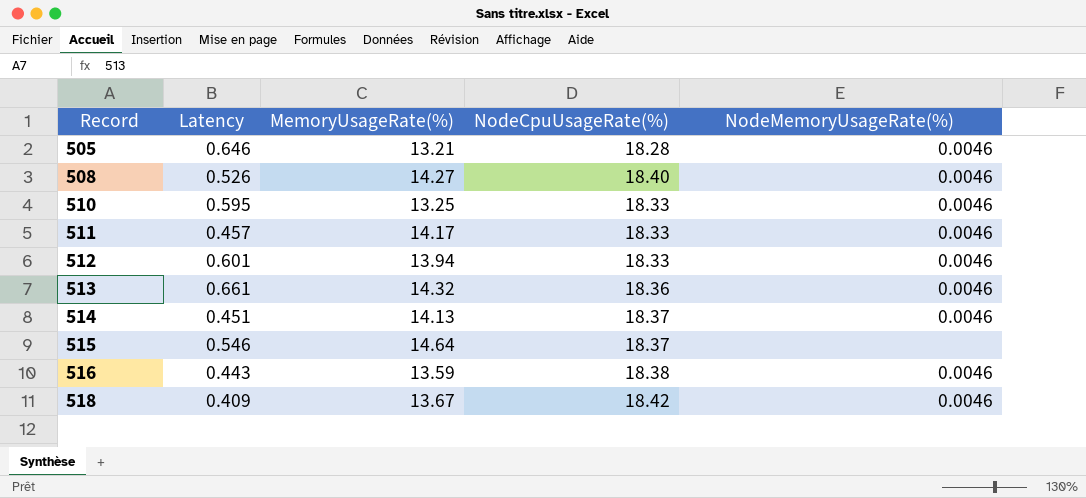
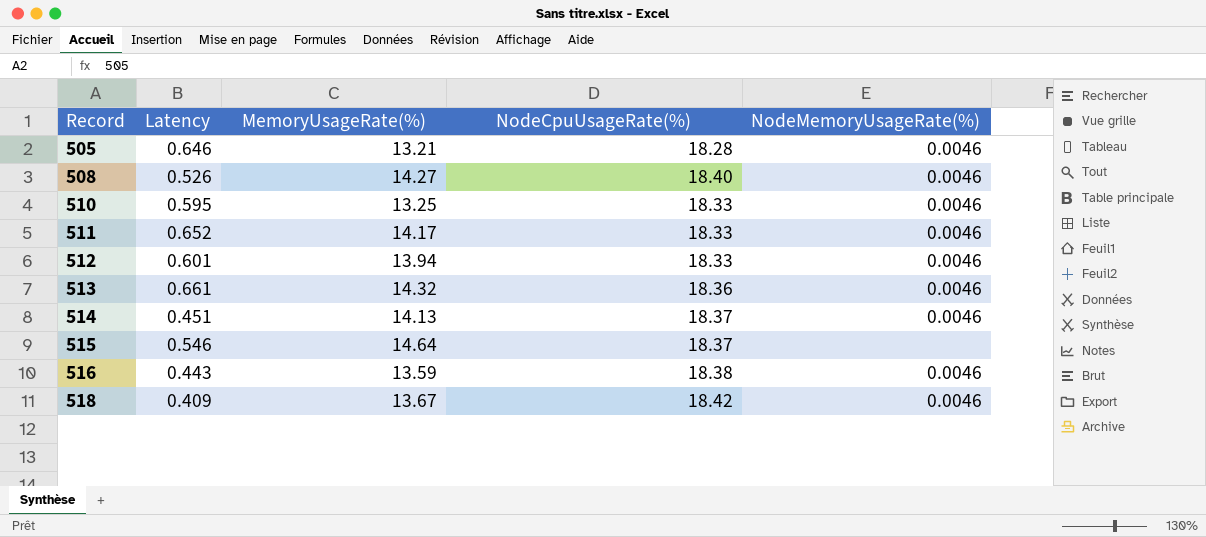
511 | Latency: 0.457 -> 0.652

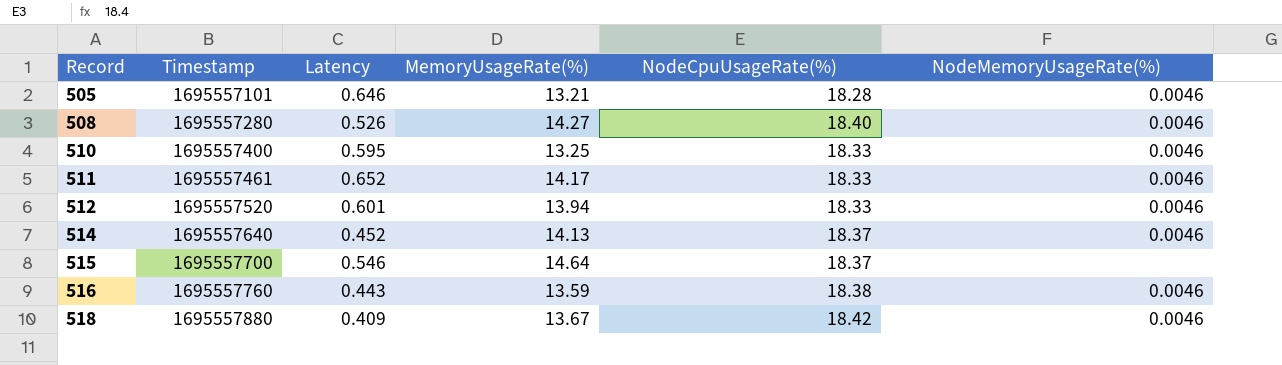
column Timestamp | position: none -> 2
row 513: 0.661 | 14.32 | 18.36 | 0.0046 -> none
514 | Latency: 0.451 -> 0.452

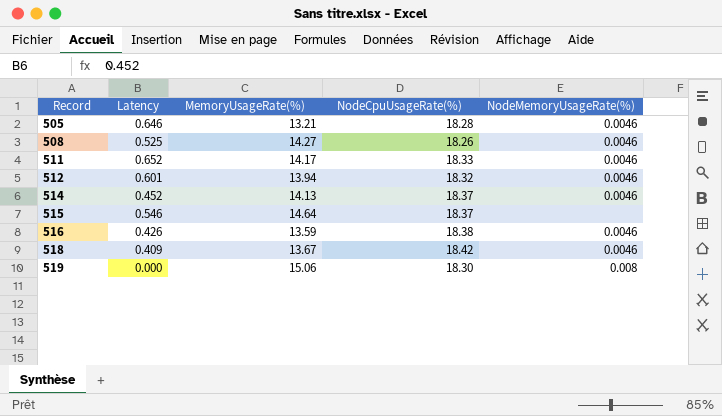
column Timestamp | position: 2 -> none
row 510: 1695557400 | 0.595 | 13.25 | 18.33 | 0.0046 -> none
508 | Latency: 0.526 -> 0.525
508 | NodeCpuUsageRate(%): 18.40 -> 18.26
512 | NodeCpuUsageRate(%): 18.33 -> 18.32
516 | Latency: 0.443 -> 0.426
row 519: none -> 0.000 | 15.06 | 18.30 | 0.008

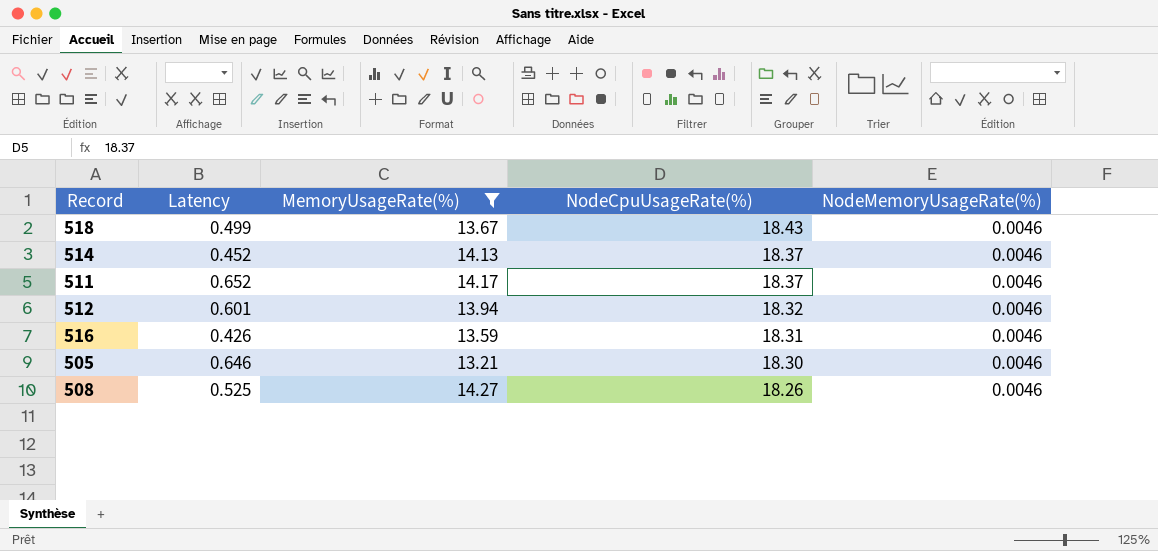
filter: none -> MemoryUsageRate(%) <= 14.27
row order: Record ascending -> NodeCpuUsageRate(%) descending
518 | Latency: 0.409 -> 0.499
518 | NodeCpuUsageRate(%): 18.42 -> 18.43
511 | NodeCpuUsageRate(%): 18.33 -> 18.37
516 | NodeCpuUsageRate(%): 18.38 -> 18.31
505 | NodeCpuUsageRate(%): 18.28 -> 18.30

